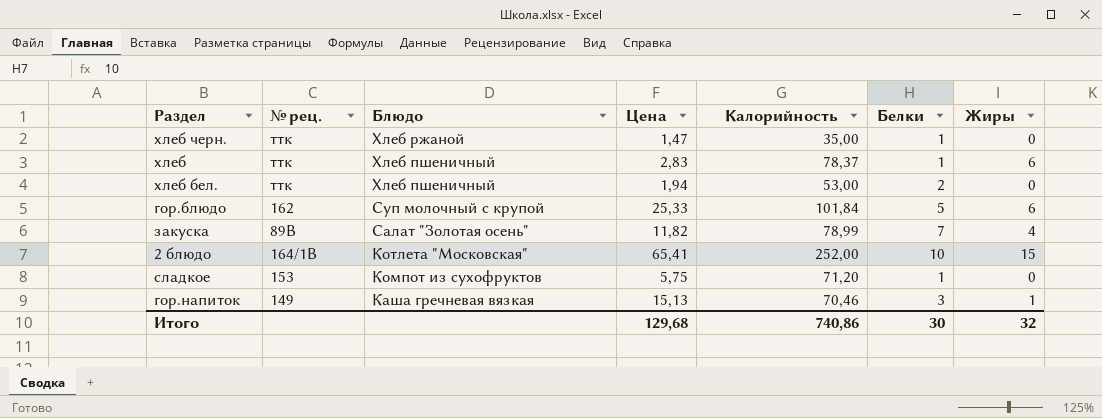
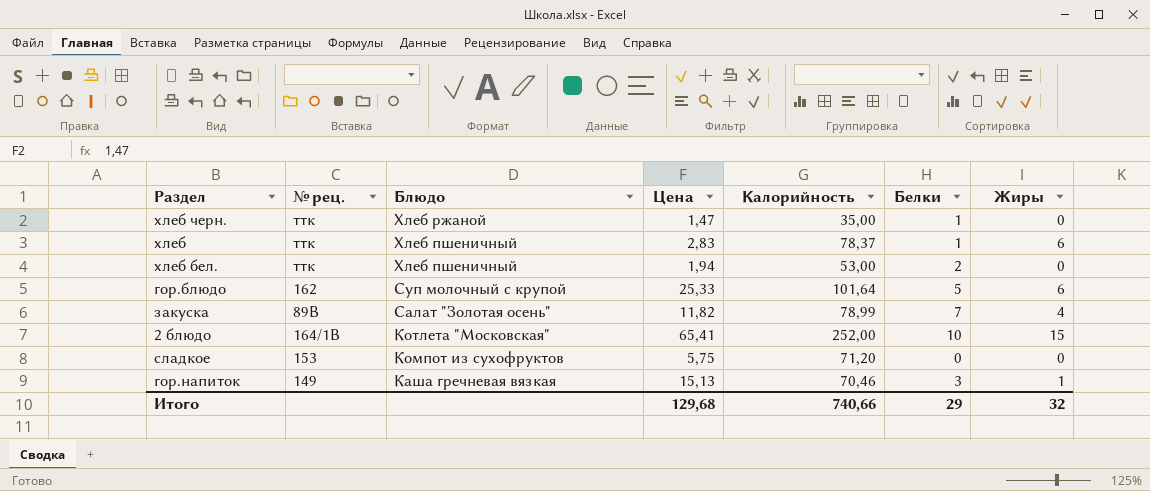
гор.блюдо | Калорийность: 101,84 -> 101,64
сладкое | Белки: 1 -> 0
Итого | Калорийность: 740,86 -> 740,66
Итого | Белки: 30 -> 29

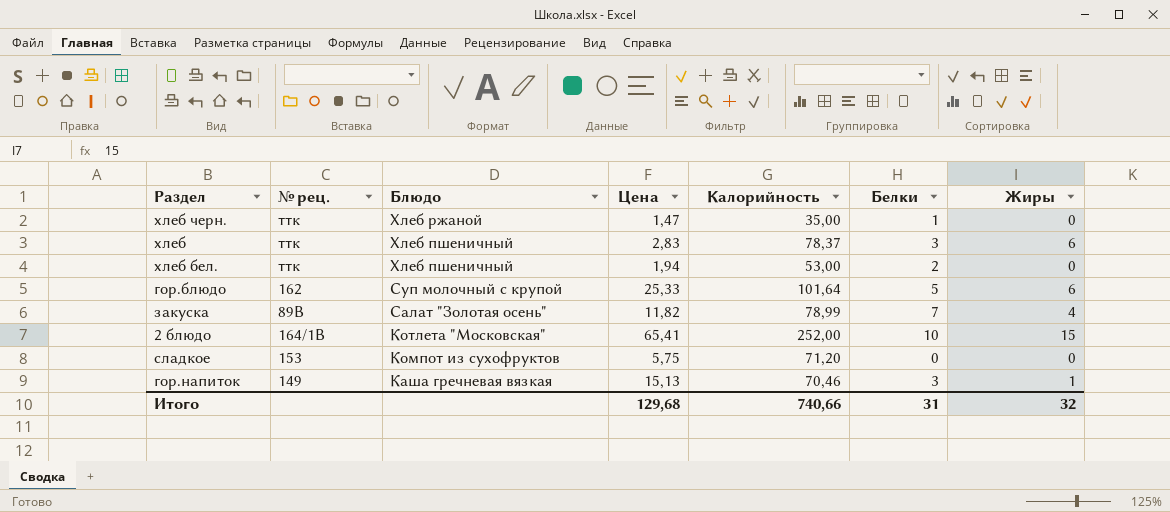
хлеб | Белки: 1 -> 3
Итого | Белки: 29 -> 31

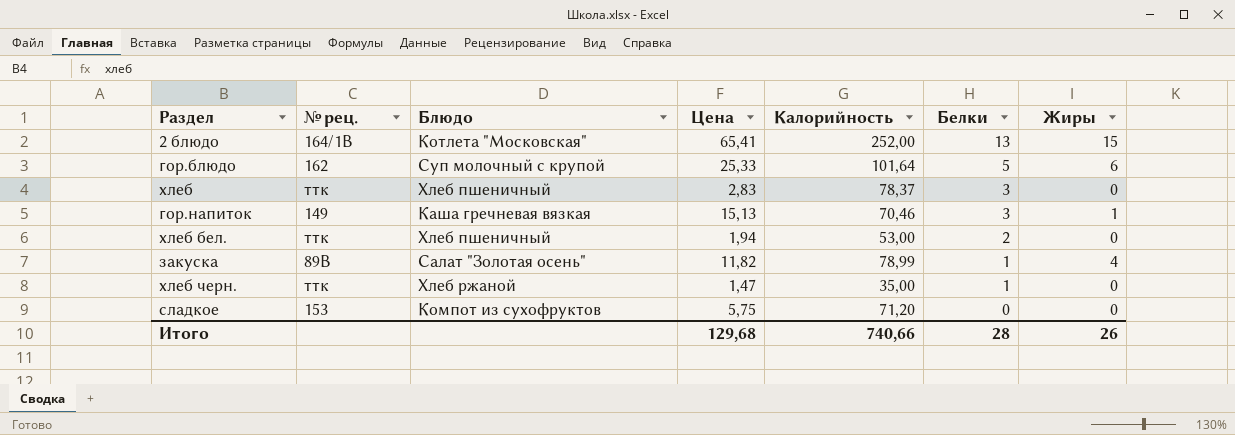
row order: Блюдо descending -> Белки descending
2 блюдо | Белки: 10 -> 13
хлеб | Жиры: 6 -> 0
закуска | Белки: 7 -> 1
Итого | Белки: 31 -> 28
Итого | Жиры: 32 -> 26

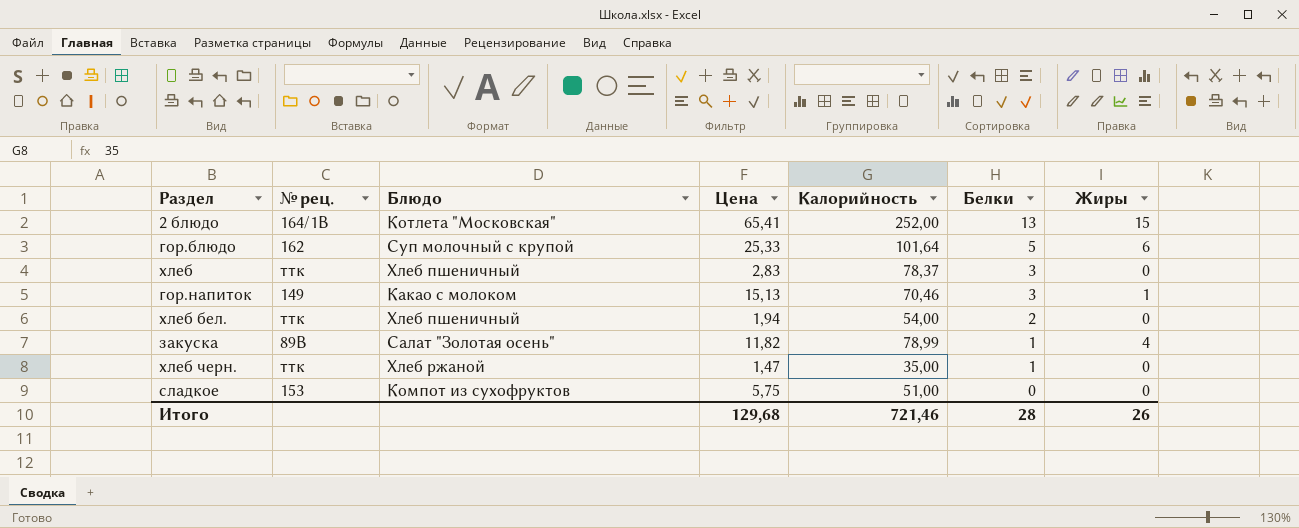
гор.напиток | Блюдо: Каша гречневая вязкая -> Какао с молоком
хлеб бел. | Калорийность: 53,00 -> 54,00
сладкое | Калорийность: 71,20 -> 51,00
Итого | Калорийность: 740,66 -> 721,46

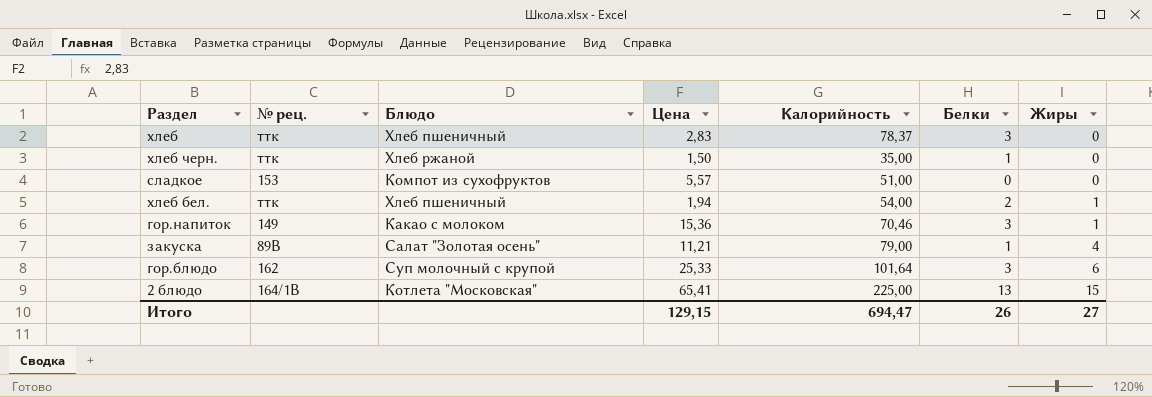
row order: Белки descending -> Жиры ascending
хлеб черн. | Цена: 1,47 -> 1,50
сладкое | Цена: 5,75 -> 5,57
хлеб бел. | Жиры: 0 -> 1
гор.напиток | Цена: 15,13 -> 15,36
закуска | Цена: 11,82 -> 11,21
закуска | Калорийность: 78,99 -> 79,00
гор.блюдо | Белки: 5 -> 3
2 блюдо | Калорийность: 252,00 -> 225,00
Итого | Цена: 129,68 -> 129,15
Итого | Калорийность: 721,46 -> 694,47
Итого | Белки: 28 -> 26
Итого | Жиры: 26 -> 27

